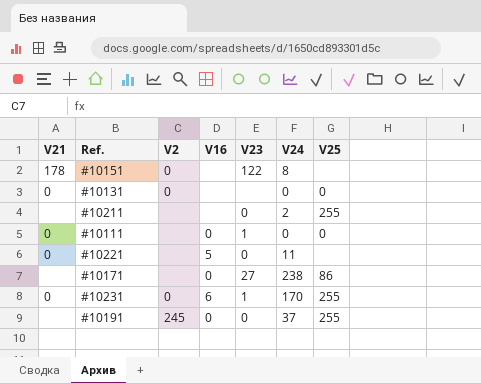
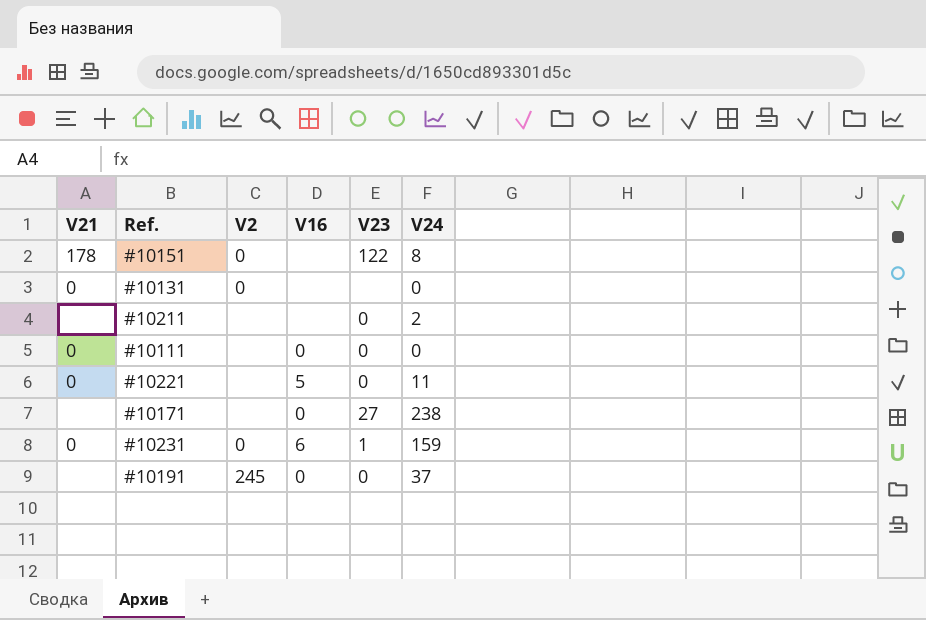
column V25 | position: 7 -> none
#10111 | V23: 1 -> 0
#10231 | V24: 170 -> 159

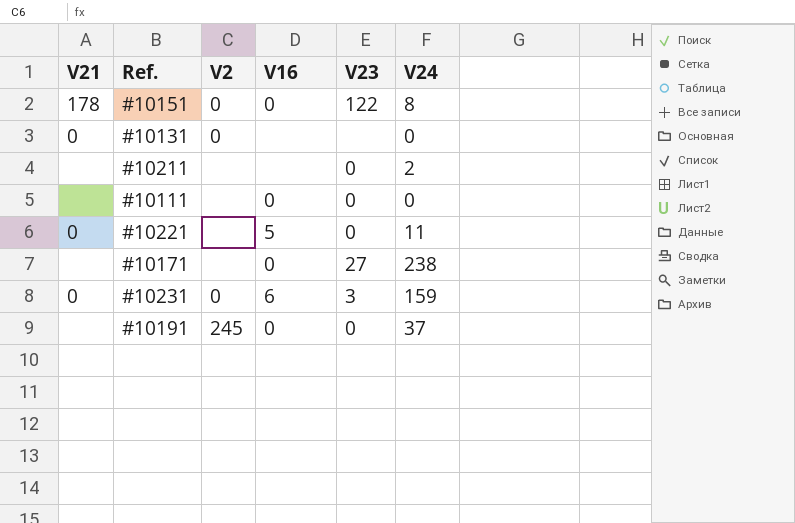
#10151 | V16: none -> 0
#10111 | V21: 0 -> none
#10231 | V23: 1 -> 3

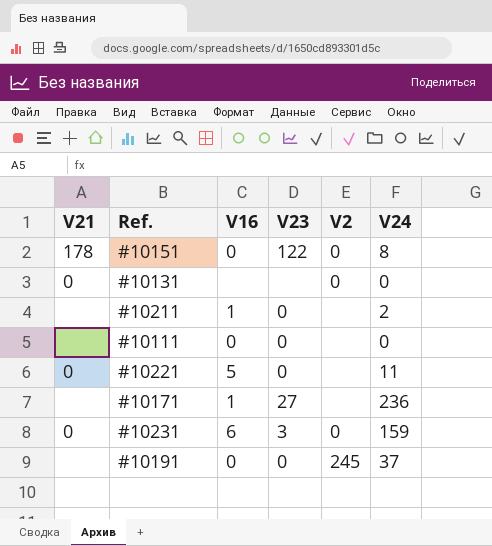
column V2 | position: 3 -> 5
#10211 | V16: none -> 1
#10171 | V16: 0 -> 1
#10171 | V24: 238 -> 236

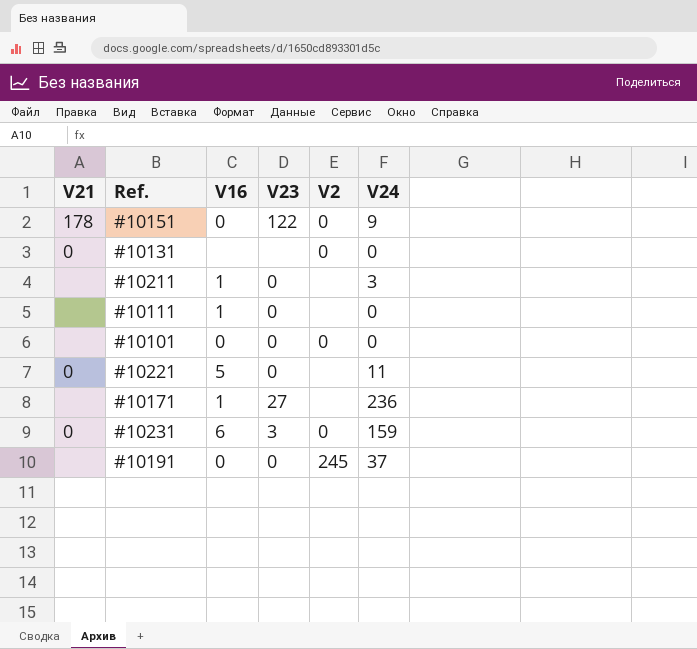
#10151 | V24: 8 -> 9
#10211 | V24: 2 -> 3
#10111 | V16: 0 -> 1
row #10101: none -> none | 0 | 0 | 0 | 0

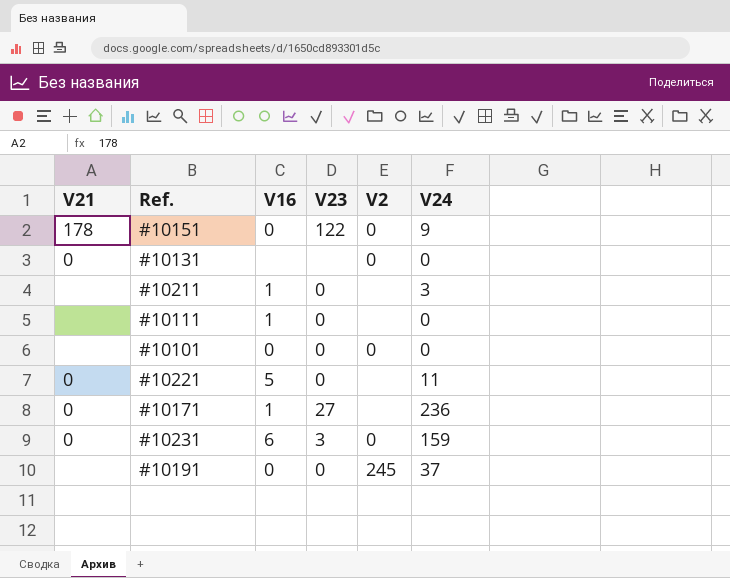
#10171 | V21: none -> 0

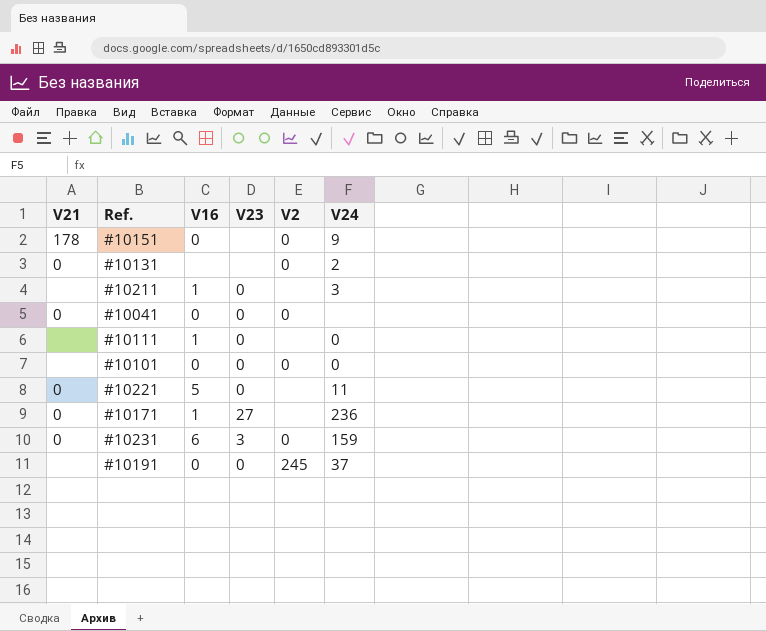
#10151 | V23: 122 -> none
#10131 | V24: 0 -> 2
row #10041: none -> 0 | 0 | 0 | 0 | none

